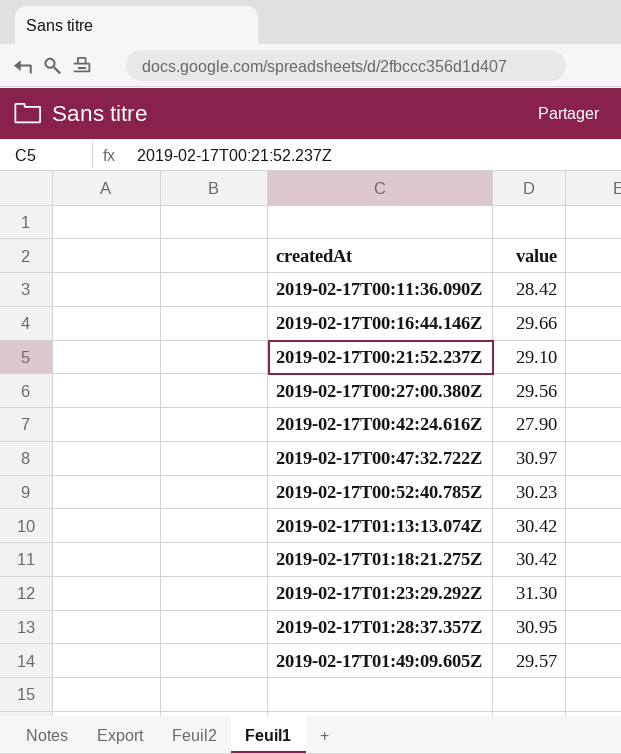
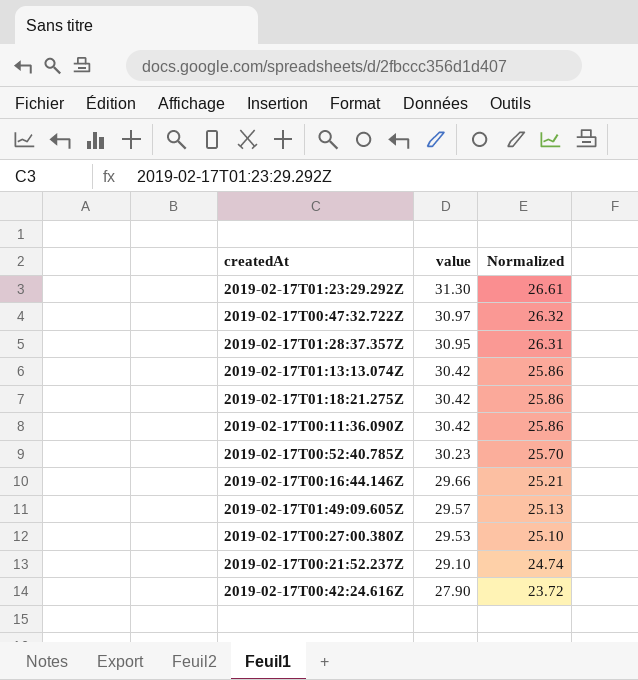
row order: createdAt ascending -> value descending
column Normalized | formula: none -> [value] * 0.85
2019-02-17T00:11:36.090Z | value: 28.42 -> 30.42
2019-02-17T00:27:00.380Z | value: 29.56 -> 29.53

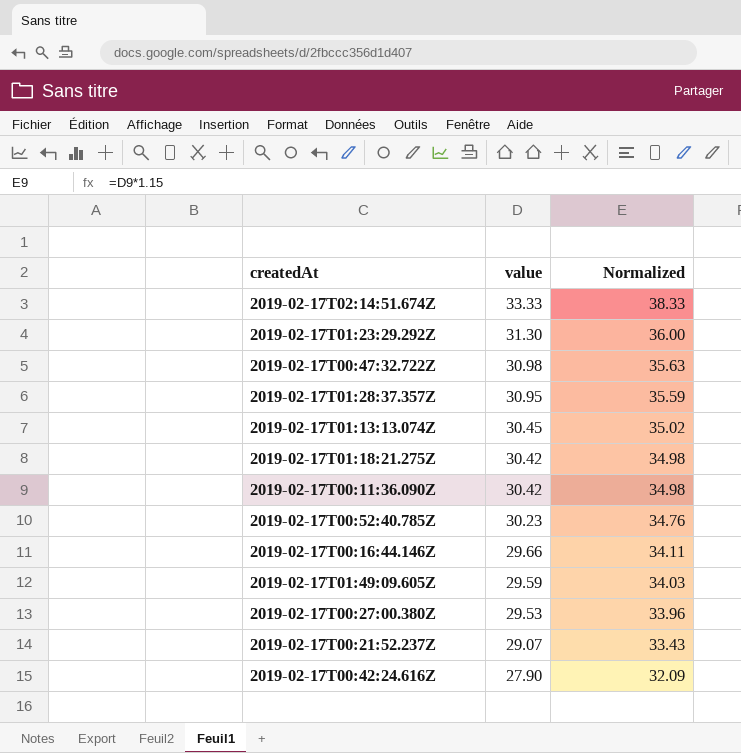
column Normalized | formula: [value] * 0.85 -> [value] * 1.15
row 2019-02-17T02:14:51.674Z: none -> 33.33 | 38.33
2019-02-17T00:47:32.722Z | value: 30.97 -> 30.98
2019-02-17T01:13:13.074Z | value: 30.42 -> 30.45
2019-02-17T01:49:09.605Z | value: 29.57 -> 29.59
2019-02-17T00:21:52.237Z | value: 29.10 -> 29.07

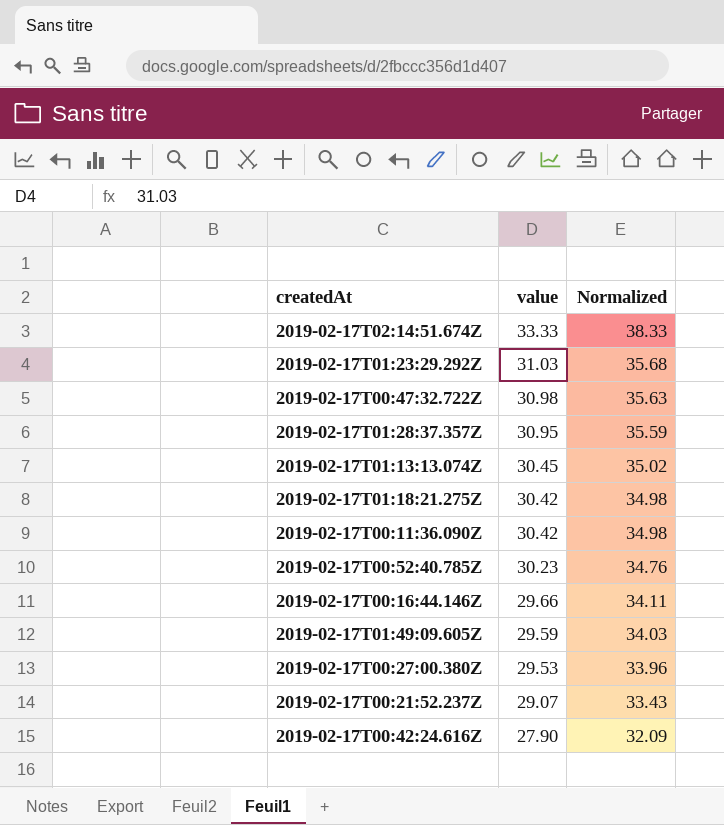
2019-02-17T01:23:29.292Z | value: 31.30 -> 31.03
2019-02-17T01:23:29.292Z | Normalized: 36.00 -> 35.68

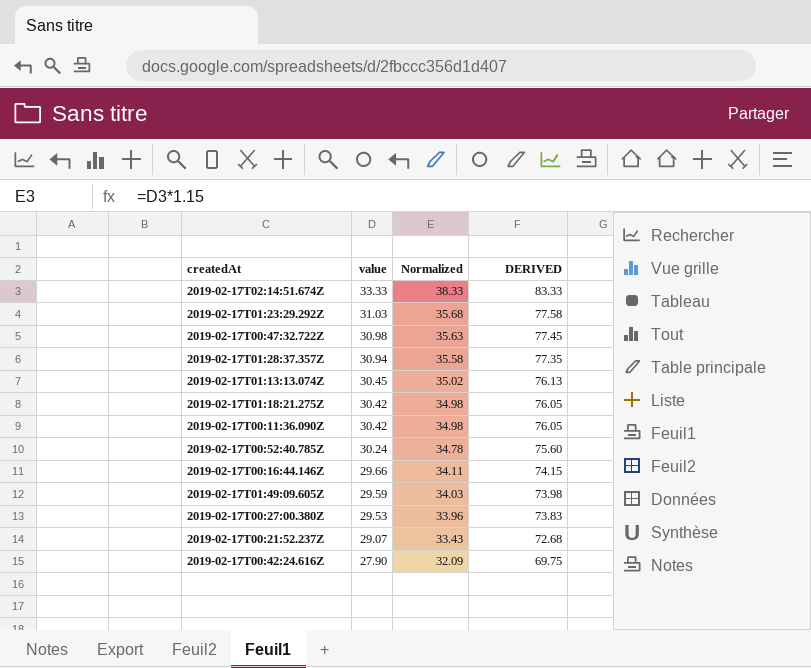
column DERIVED | formula: none -> [value] * 2.5
2019-02-17T01:28:37.357Z | value: 30.95 -> 30.94
2019-02-17T01:28:37.357Z | Normalized: 35.59 -> 35.58
2019-02-17T00:52:40.785Z | value: 30.23 -> 30.24
2019-02-17T00:52:40.785Z | Normalized: 34.76 -> 34.78

